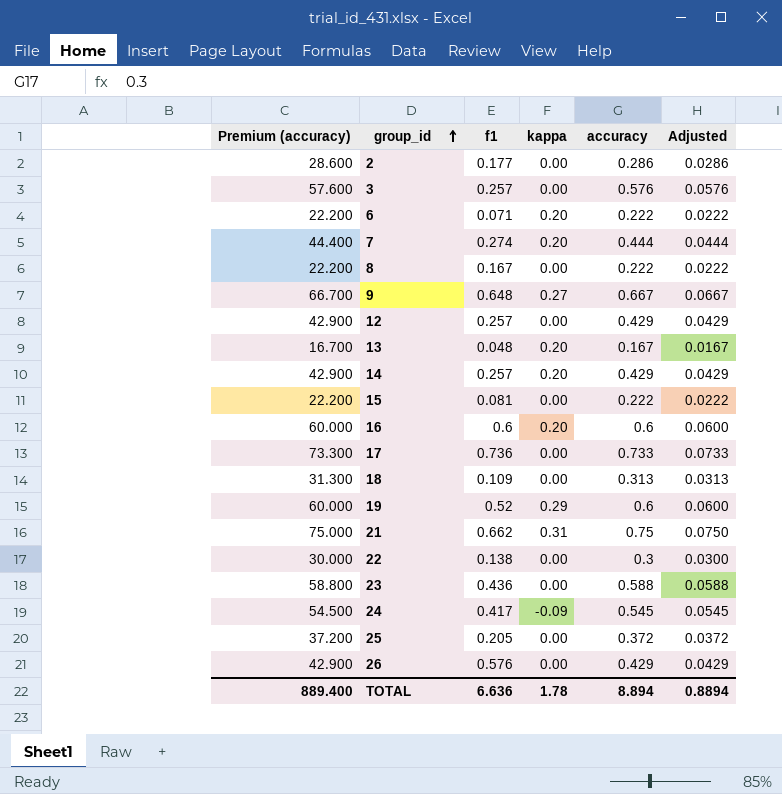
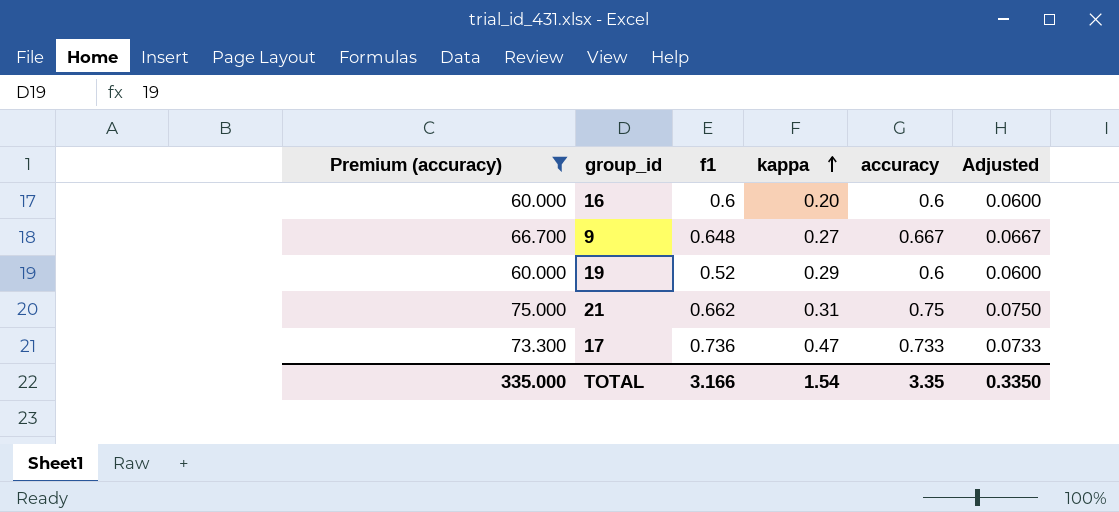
filter: none -> Premium (accuracy) >= 60.000
row order: group_id ascending -> kappa ascending
17 | kappa: 0.00 -> 0.47
TOTAL | Premium (accuracy): 889.400 -> 335.000
TOTAL | f1: 6.636 -> 3.166
TOTAL | kappa: 1.78 -> 1.54
TOTAL | accuracy: 8.894 -> 3.35
TOTAL | Adjusted: 0.8894 -> 0.3350

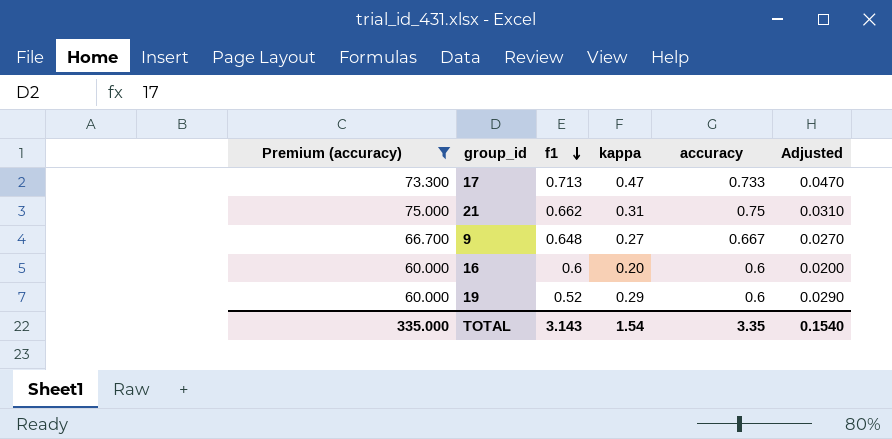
row order: kappa ascending -> f1 descending
column Adjusted | formula: [accuracy] * 0.1 -> [kappa] * 0.1
17 | f1: 0.736 -> 0.713
TOTAL | f1: 3.166 -> 3.143
TOTAL | Adjusted: 0.3350 -> 0.1540

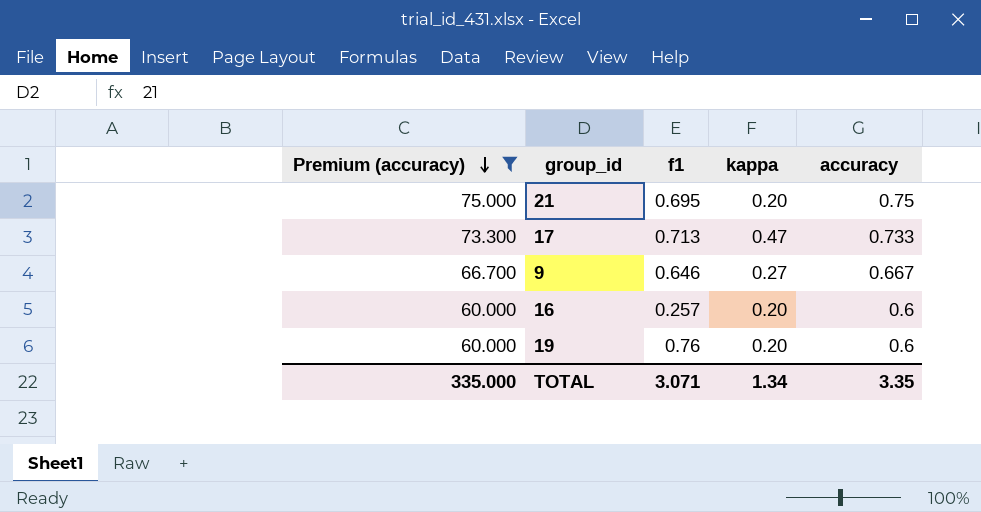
row order: f1 descending -> Premium (accuracy) descending
column Adjusted | formula: [kappa] * 0.1 -> none
21 | f1: 0.662 -> 0.695
21 | kappa: 0.31 -> 0.20
9 | f1: 0.648 -> 0.646
16 | f1: 0.6 -> 0.257
19 | f1: 0.52 -> 0.76
19 | kappa: 0.29 -> 0.20
TOTAL | f1: 3.143 -> 3.071
TOTAL | kappa: 1.54 -> 1.34

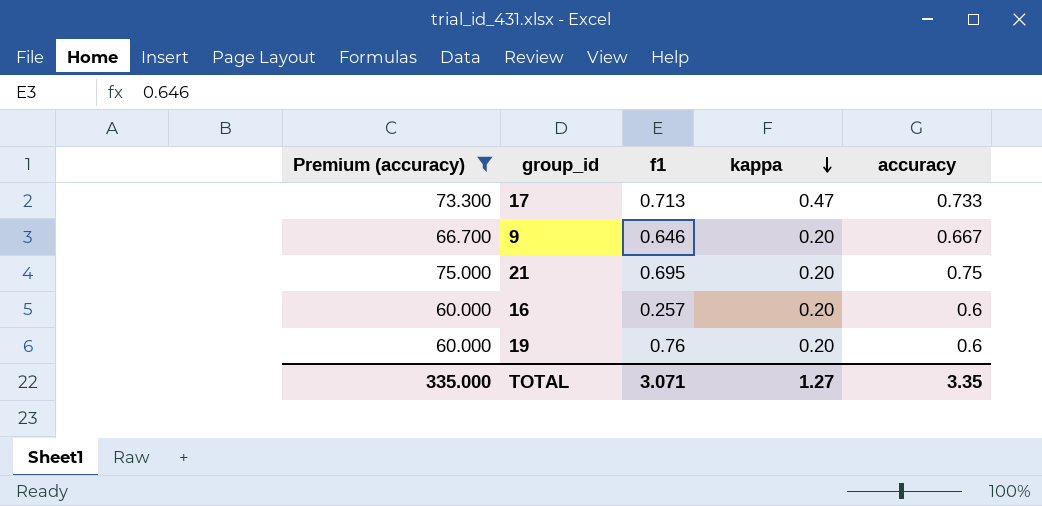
row order: Premium (accuracy) descending -> kappa descending
9 | kappa: 0.27 -> 0.20
TOTAL | kappa: 1.34 -> 1.27

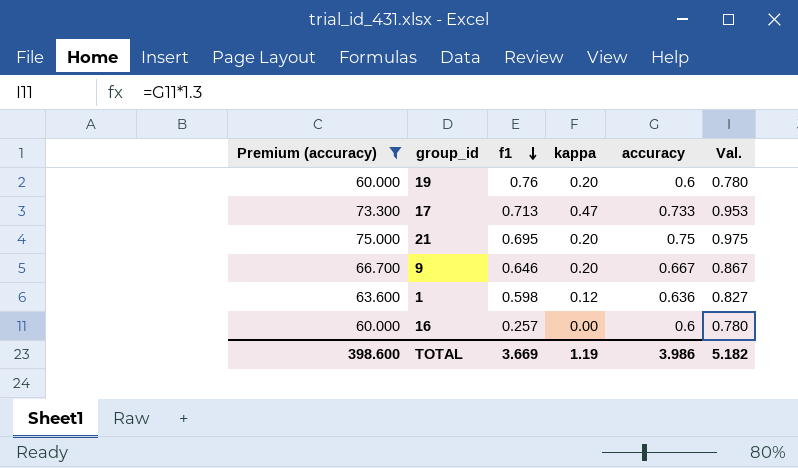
row order: kappa descending -> f1 descending
column Val. | formula: none -> [accuracy] * 1.3
row 1: none -> 63.600 | 0.598 | 0.12 | 0.636 | 0.827
16 | kappa: 0.20 -> 0.00
TOTAL | Premium (accuracy): 335.000 -> 398.600
TOTAL | f1: 3.071 -> 3.669
TOTAL | kappa: 1.27 -> 1.19
TOTAL | accuracy: 3.35 -> 3.986

